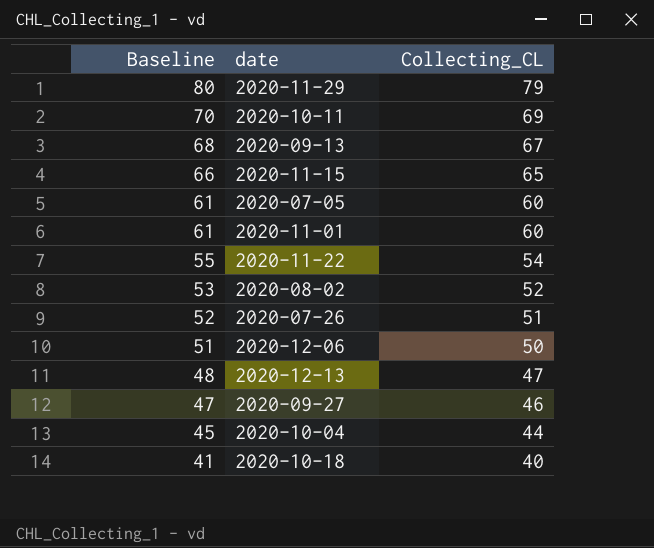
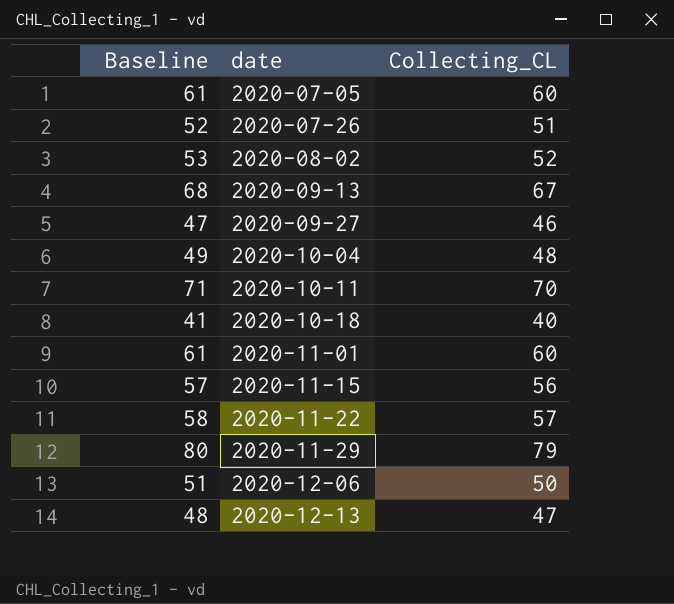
row order: Baseline descending -> date ascending
2020-10-04 | Baseline: 45 -> 49
2020-10-04 | Collecting_CL: 44 -> 48
2020-10-11 | Baseline: 70 -> 71
2020-10-11 | Collecting_CL: 69 -> 70
2020-11-15 | Baseline: 66 -> 57
2020-11-15 | Collecting_CL: 65 -> 56
2020-11-22 | Baseline: 55 -> 58
2020-11-22 | Collecting_CL: 54 -> 57

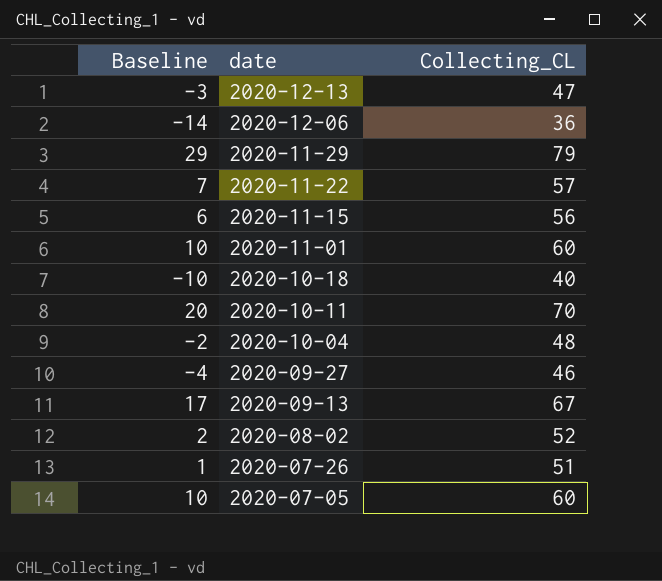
row order: date ascending -> date descending
column Baseline | formula: [Collecting_CL] + 1 -> [Collecting_CL] - 50
2020-12-06 | Collecting_CL: 50 -> 36

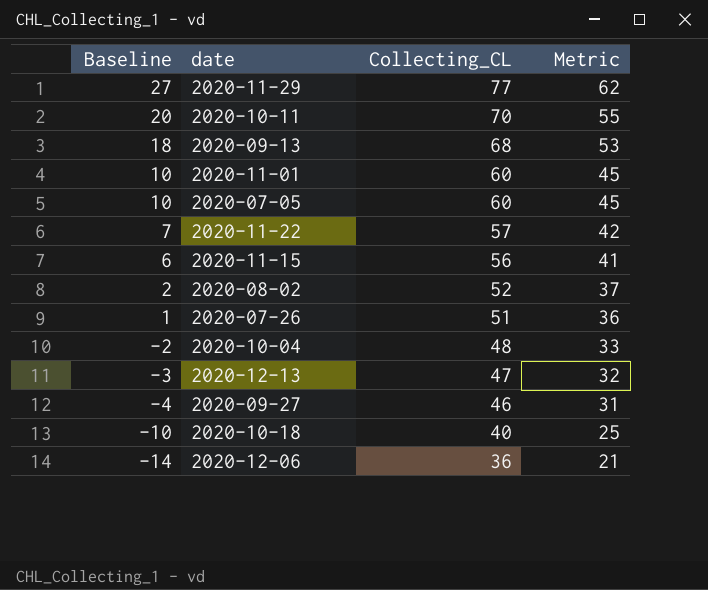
row order: date descending -> Baseline descending
column Metric | formula: none -> [Collecting_CL] - 15
2020-11-29 | Baseline: 29 -> 27
2020-11-29 | Collecting_CL: 79 -> 77
2020-09-13 | Baseline: 17 -> 18
2020-09-13 | Collecting_CL: 67 -> 68

